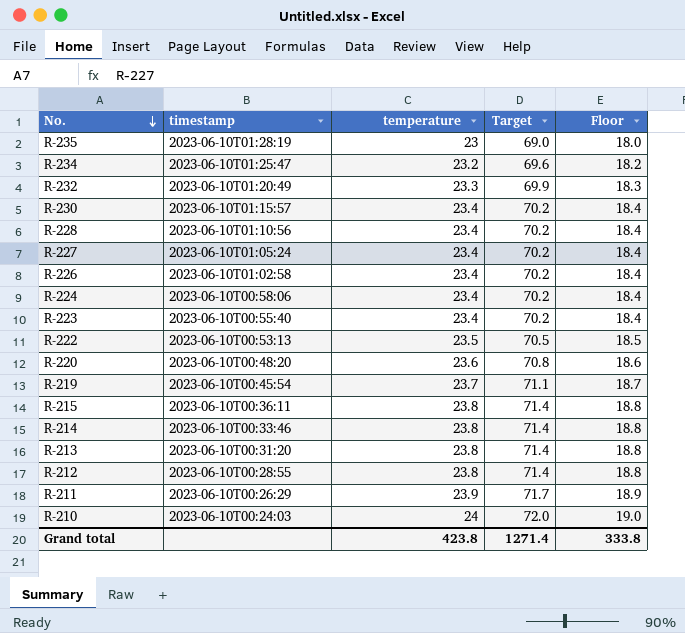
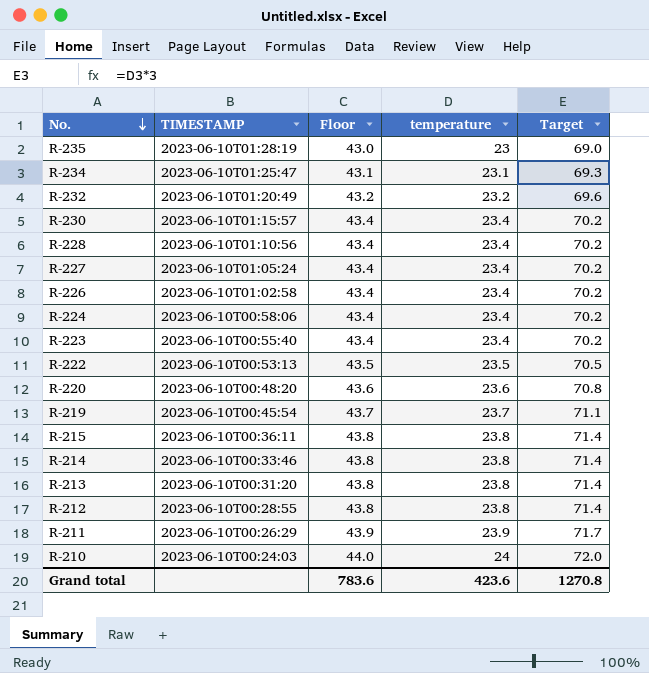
column name: timestamp -> TIMESTAMP
column Floor | formula: [temperature] - 5 -> [temperature] + 20
column Floor | position: 5 -> 3
R-234 | temperature: 23.2 -> 23.1
R-234 | Target: 69.6 -> 69.3
R-232 | temperature: 23.3 -> 23.2
R-232 | Target: 69.9 -> 69.6
Grand total | Floor: 333.8 -> 783.6
Grand total | temperature: 423.8 -> 423.6
Grand total | Target: 1271.4 -> 1270.8

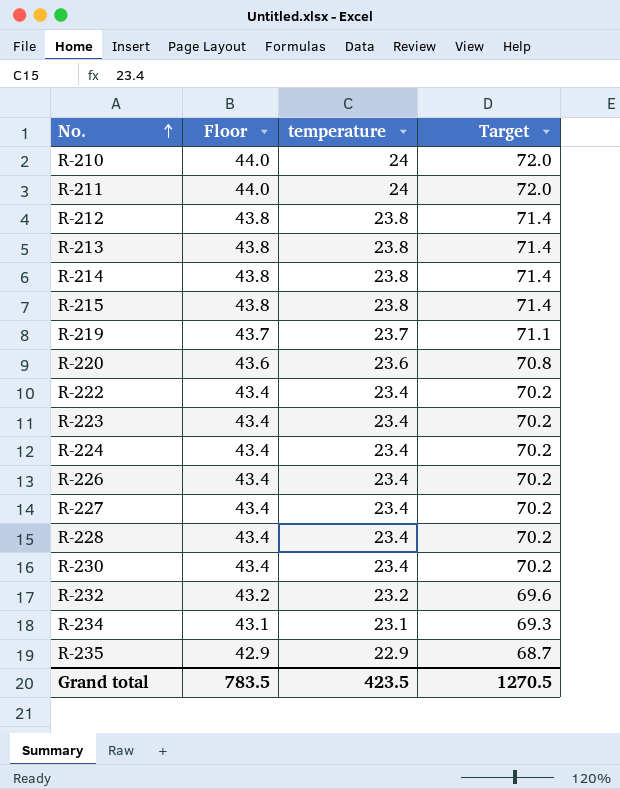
row order: No. descending -> No. ascending
column TIMESTAMP | position: 2 -> none
R-211 | Floor: 43.9 -> 44.0
R-211 | temperature: 23.9 -> 24
R-211 | Target: 71.7 -> 72.0
R-222 | Floor: 43.5 -> 43.4
R-222 | temperature: 23.5 -> 23.4
R-222 | Target: 70.5 -> 70.2
R-235 | Floor: 43.0 -> 42.9
R-235 | temperature: 23 -> 22.9
R-235 | Target: 69.0 -> 68.7
Grand total | Floor: 783.6 -> 783.5
Grand total | temperature: 423.6 -> 423.5
Grand total | Target: 1270.8 -> 1270.5

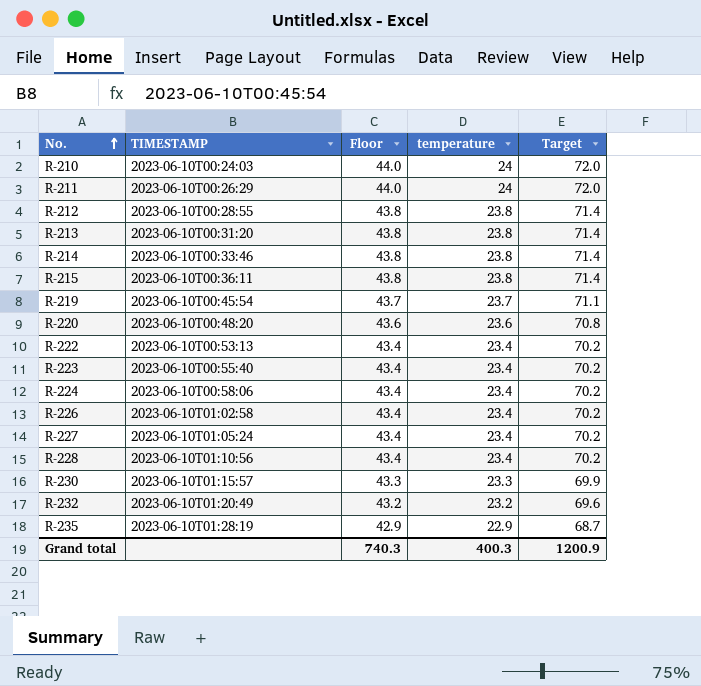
column TIMESTAMP | position: none -> 2
row R-234: 43.1 | 23.1 | 69.3 -> none
R-230 | Floor: 43.4 -> 43.3
R-230 | temperature: 23.4 -> 23.3
R-230 | Target: 70.2 -> 69.9
Grand total | Floor: 783.5 -> 740.3
Grand total | temperature: 423.5 -> 400.3
Grand total | Target: 1270.5 -> 1200.9

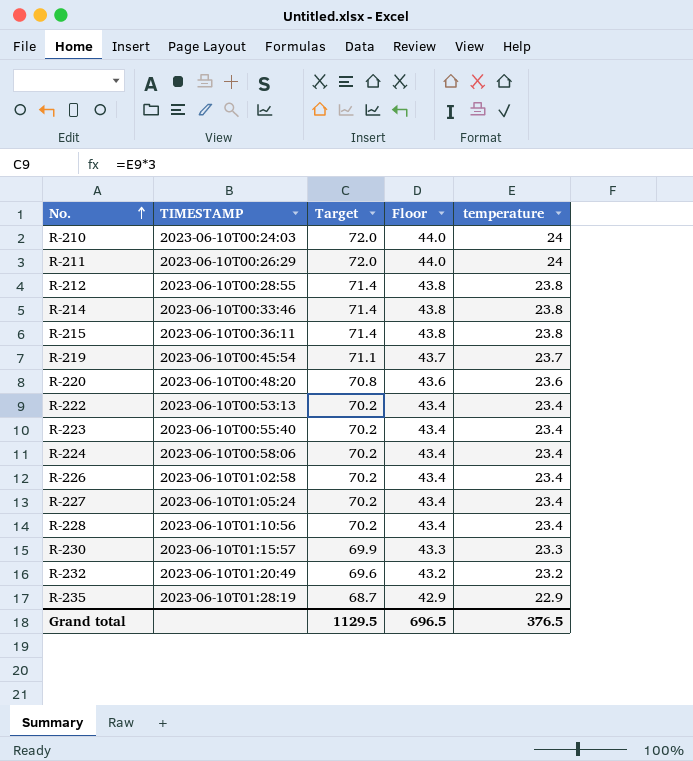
column Target | position: 5 -> 3
row R-213: 2023-06-10T00:31:20 | 43.8 | 23.8 | 71.4 -> none
Grand total | Target: 1200.9 -> 1129.5
Grand total | Floor: 740.3 -> 696.5
Grand total | temperature: 400.3 -> 376.5

